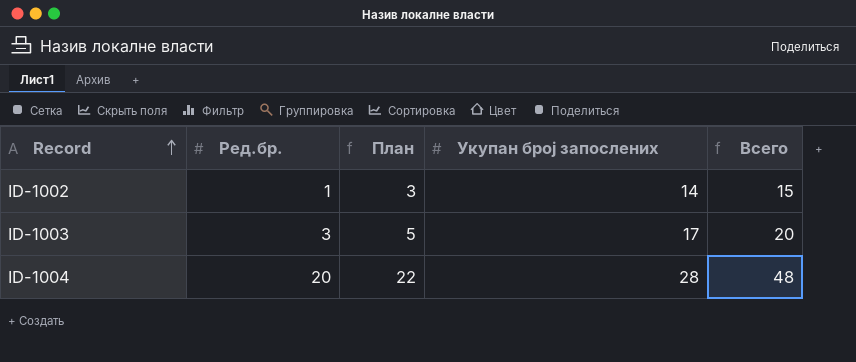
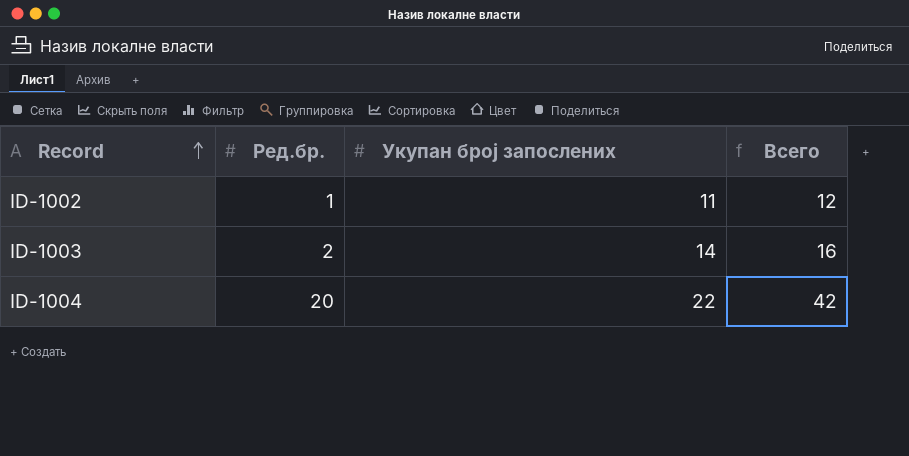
column План | formula: [Ред.бр.] + 2 -> none
ID-1002 | Укупан број запослених: 14 -> 11
ID-1002 | Всего: 15 -> 12
ID-1003 | Ред.бр.: 3 -> 2
ID-1003 | Укупан број запослених: 17 -> 14
ID-1003 | Всего: 20 -> 16
ID-1004 | Укупан број запослених: 28 -> 22
ID-1004 | Всего: 48 -> 42

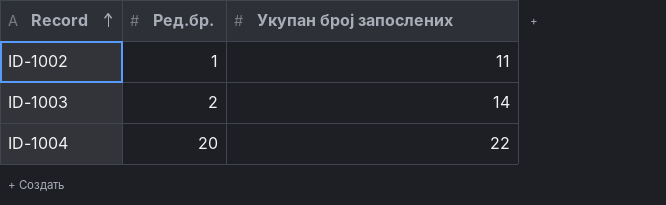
column Всего | formula: [Ред.бр.] + [Укупан број запослених] -> none

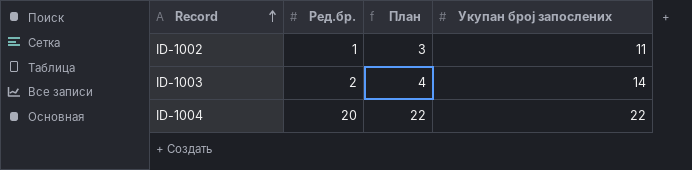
column План | formula: none -> [Ред.бр.] + 2

